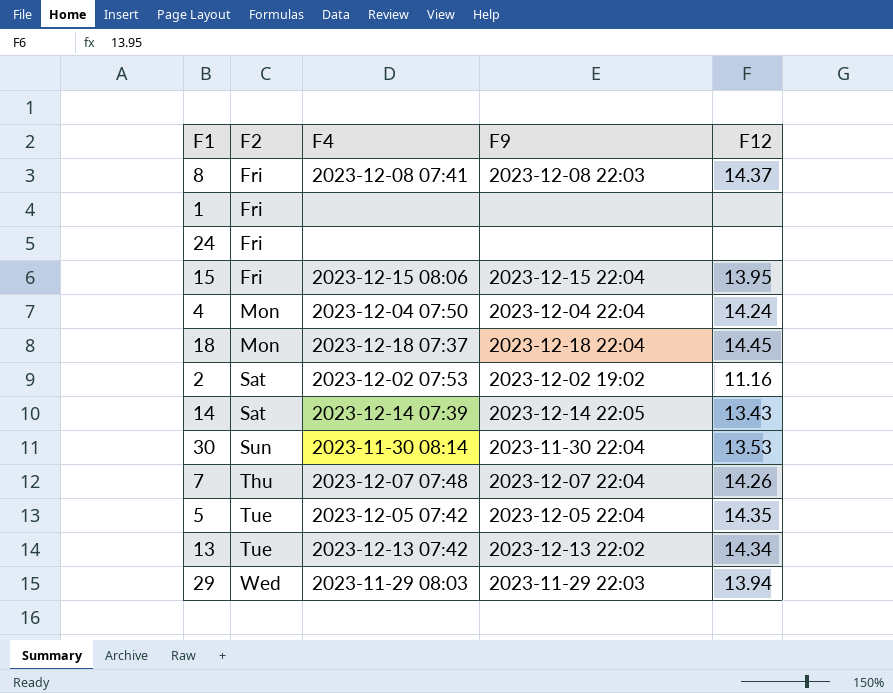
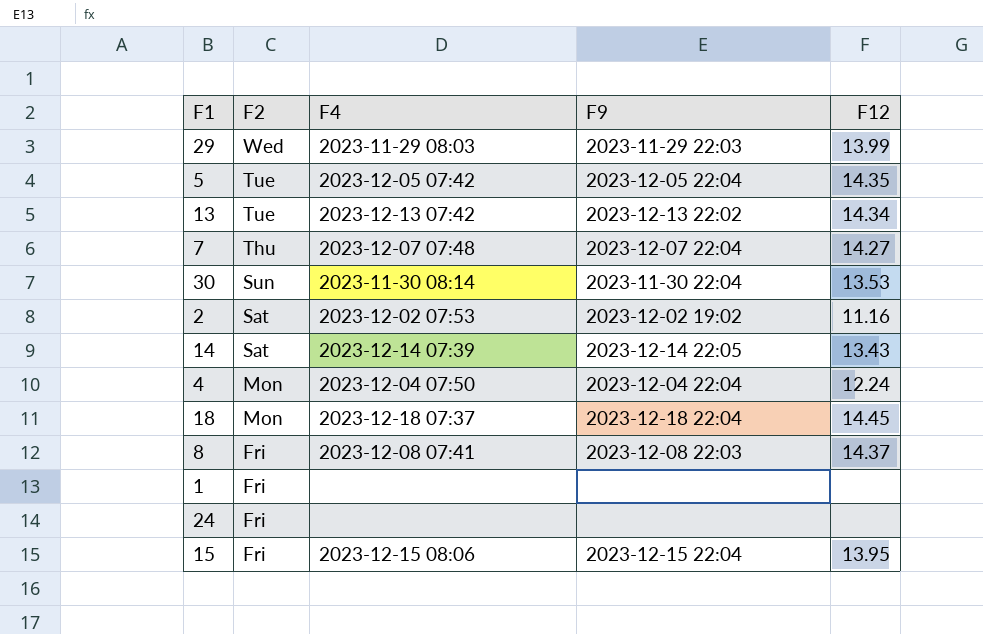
row order: F2 ascending -> F2 descending
29 | F12: 13.94 -> 13.99
7 | F12: 14.26 -> 14.27
4 | F12: 14.24 -> 12.24

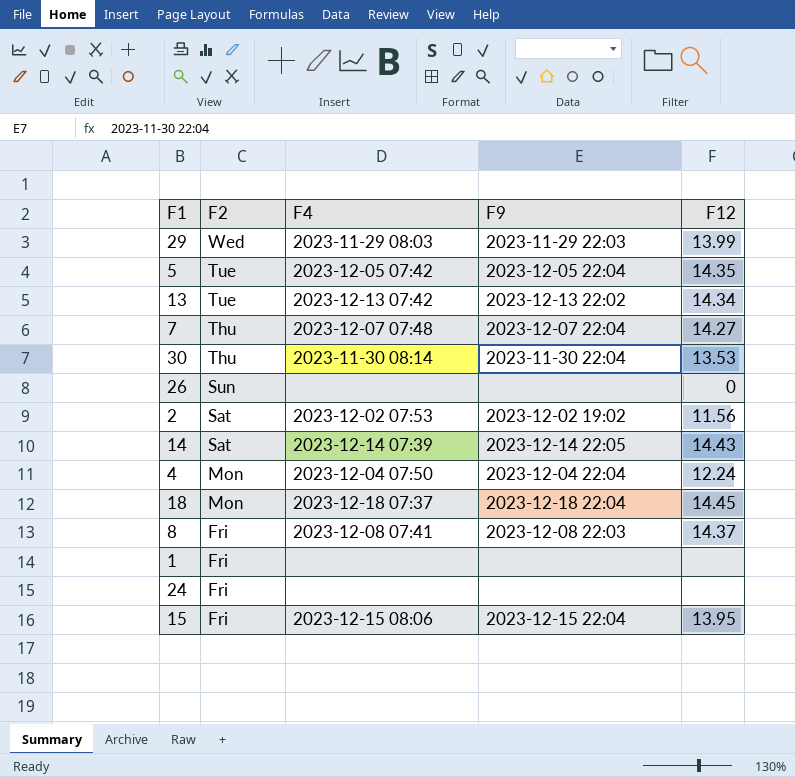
30 | F2: Sun -> Thu
row 26: none -> Sun | none | none | 0
2 | F12: 11.16 -> 11.56
14 | F12: 13.43 -> 14.43

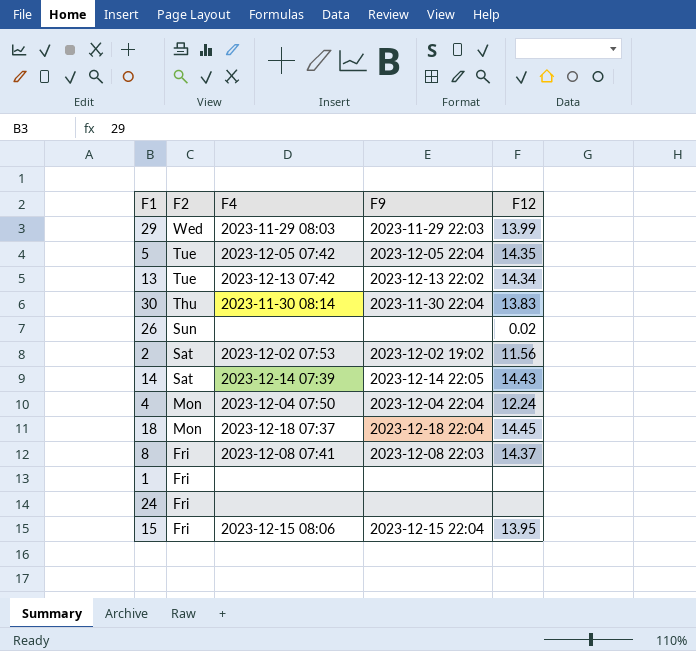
row 7: Thu | 2023-12-07 07:48 | 2023-12-07 22:04 | 14.27 -> none
30 | F12: 13.53 -> 13.83
26 | F12: 0 -> 0.02

